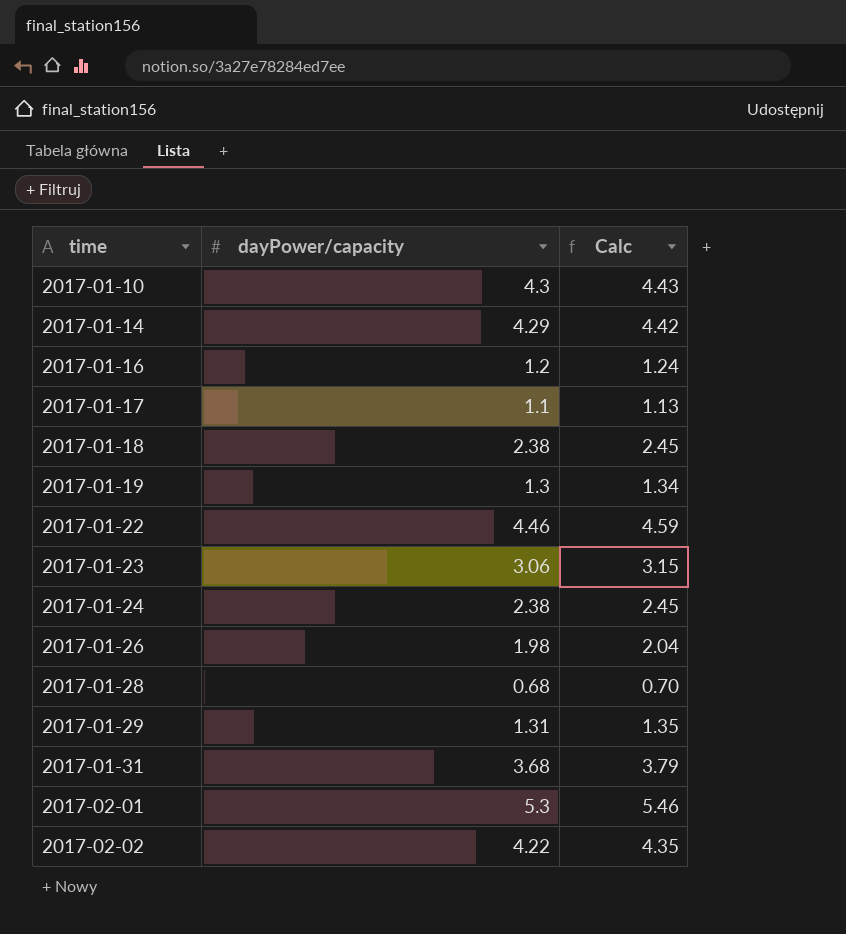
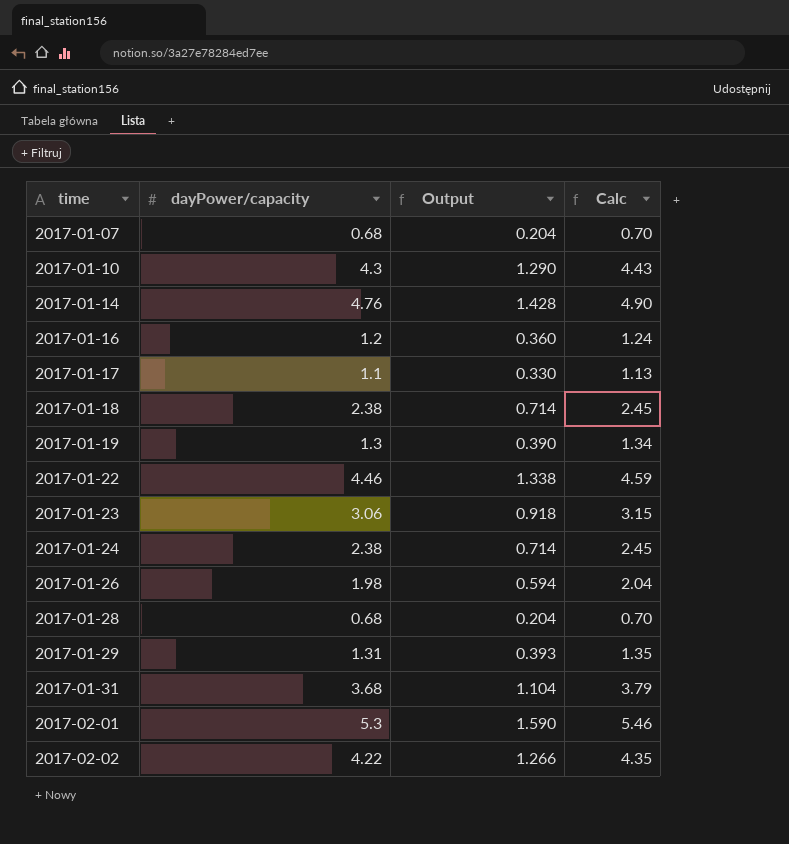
column Output | formula: none -> [dayPower/capacity] * 0.3
row 2017-01-07: none -> 0.68 | 0.204 | 0.70
2017-01-14 | dayPower/capacity: 4.29 -> 4.76
2017-01-14 | Calc: 4.42 -> 4.90

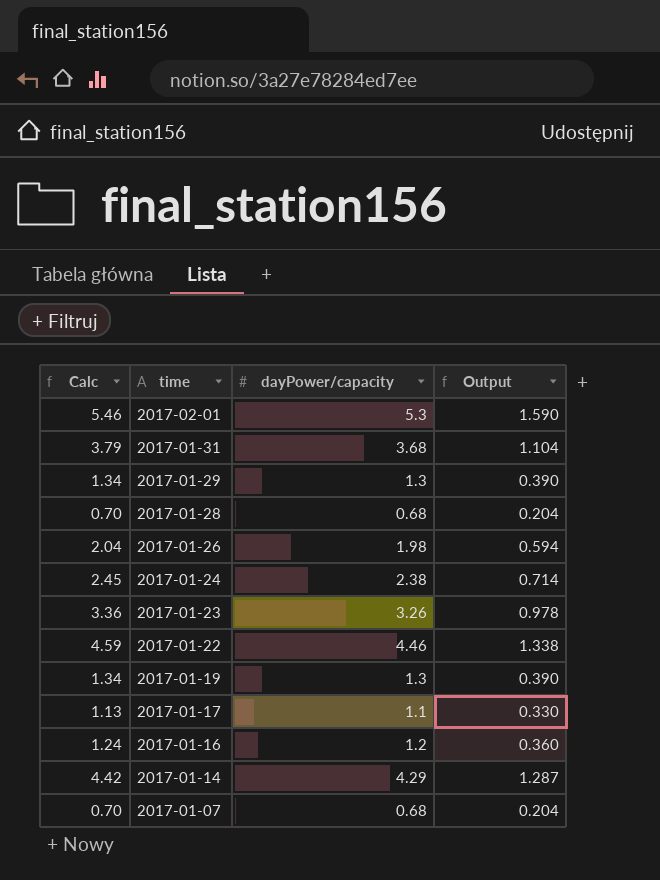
row order: time ascending -> time descending
column Calc | position: 4 -> 1
row 2017-01-10: 4.3 | 1.290 | 4.43 -> none
row 2017-01-18: 2.38 | 0.714 | 2.45 -> none
row 2017-02-02: 4.22 | 1.266 | 4.35 -> none
2017-01-29 | Calc: 1.35 -> 1.34
2017-01-29 | dayPower/capacity: 1.31 -> 1.3
2017-01-29 | Output: 0.393 -> 0.390
2017-01-23 | Calc: 3.15 -> 3.36
2017-01-23 | dayPower/capacity: 3.06 -> 3.26
2017-01-23 | Output: 0.918 -> 0.978
2017-01-14 | Calc: 4.90 -> 4.42
2017-01-14 | dayPower/capacity: 4.76 -> 4.29
2017-01-14 | Output: 1.428 -> 1.287

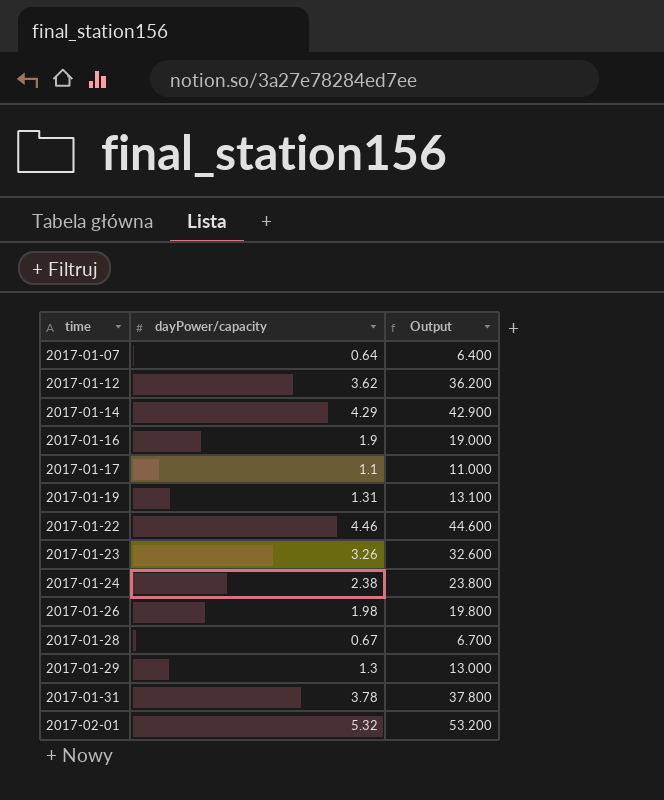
row order: time descending -> time ascending
column Calc | formula: [dayPower/capacity] * 1.03 -> none
column Output | formula: [dayPower/capacity] * 0.3 -> [dayPower/capacity] * 10
2017-01-07 | dayPower/capacity: 0.68 -> 0.64
row 2017-01-12: none -> 3.62 | 36.200
2017-01-16 | dayPower/capacity: 1.2 -> 1.9
2017-01-19 | dayPower/capacity: 1.3 -> 1.31
2017-01-28 | dayPower/capacity: 0.68 -> 0.67
2017-01-31 | dayPower/capacity: 3.68 -> 3.78
2017-02-01 | dayPower/capacity: 5.3 -> 5.32

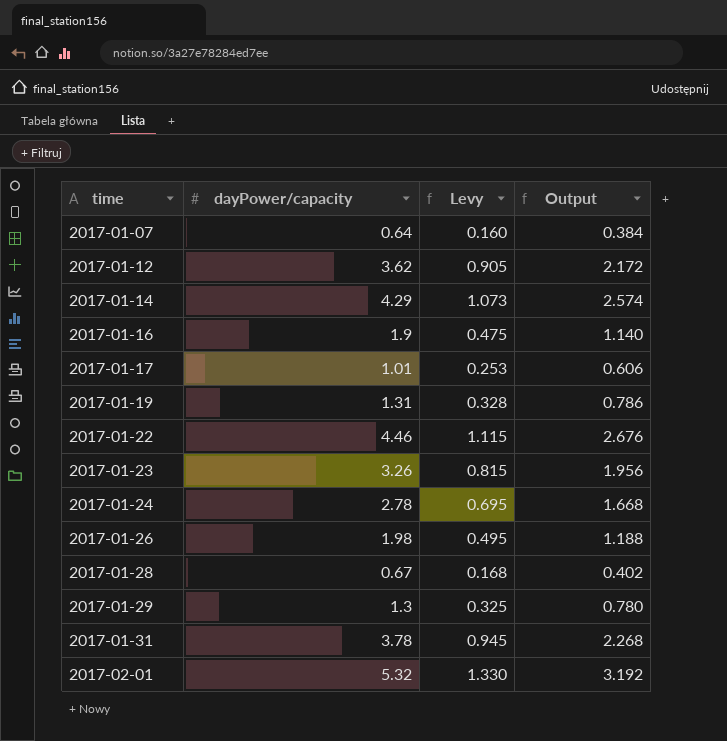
column Levy | formula: none -> [dayPower/capacity] * 0.25
column Output | formula: [dayPower/capacity] * 10 -> [dayPower/capacity] * 0.6
2017-01-17 | dayPower/capacity: 1.1 -> 1.01
2017-01-24 | dayPower/capacity: 2.38 -> 2.78

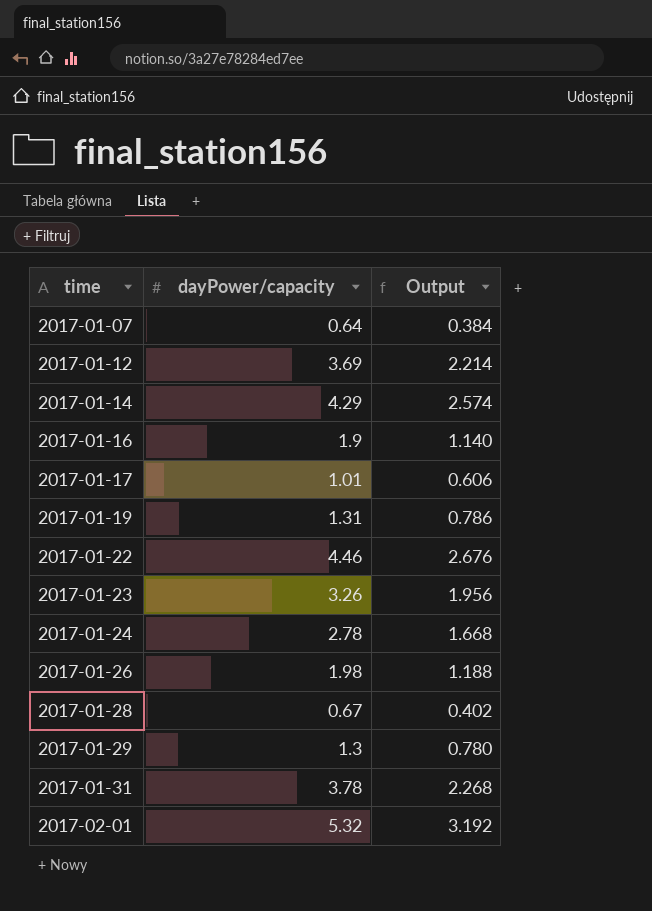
column Levy | formula: [dayPower/capacity] * 0.25 -> none
2017-01-12 | dayPower/capacity: 3.62 -> 3.69
2017-01-12 | Output: 2.172 -> 2.214

